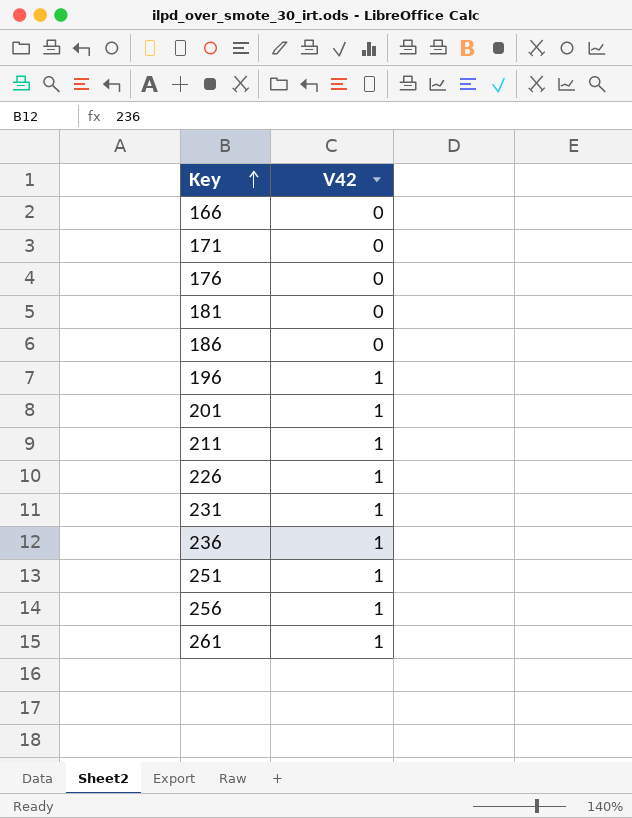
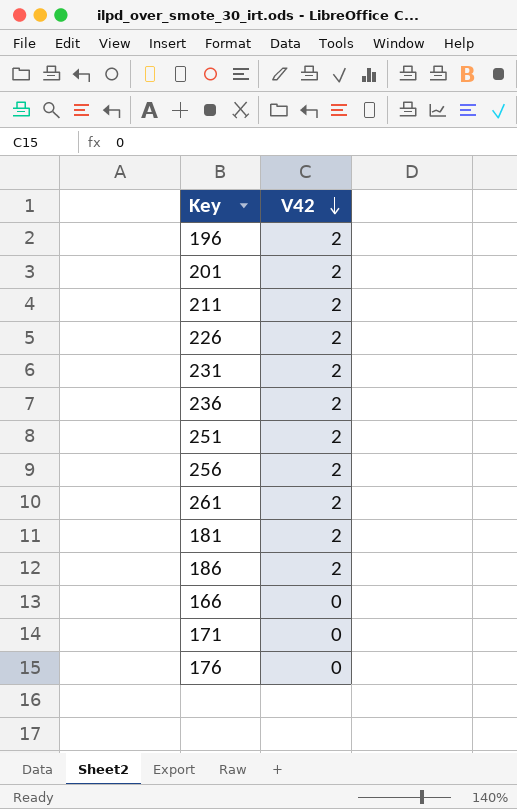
row order: Key ascending -> V42 descending
196 | V42: 1 -> 2
201 | V42: 1 -> 2
211 | V42: 1 -> 2
226 | V42: 1 -> 2
231 | V42: 1 -> 2
236 | V42: 1 -> 2
251 | V42: 1 -> 2
256 | V42: 1 -> 2
261 | V42: 1 -> 2
181 | V42: 0 -> 2
186 | V42: 0 -> 2

